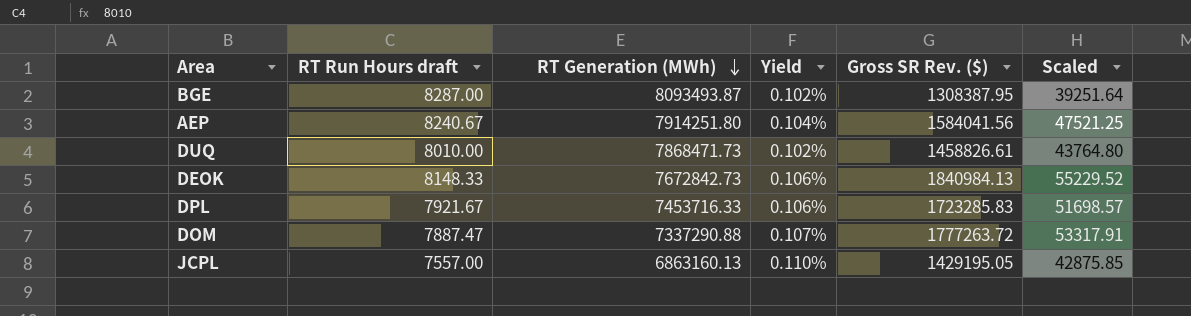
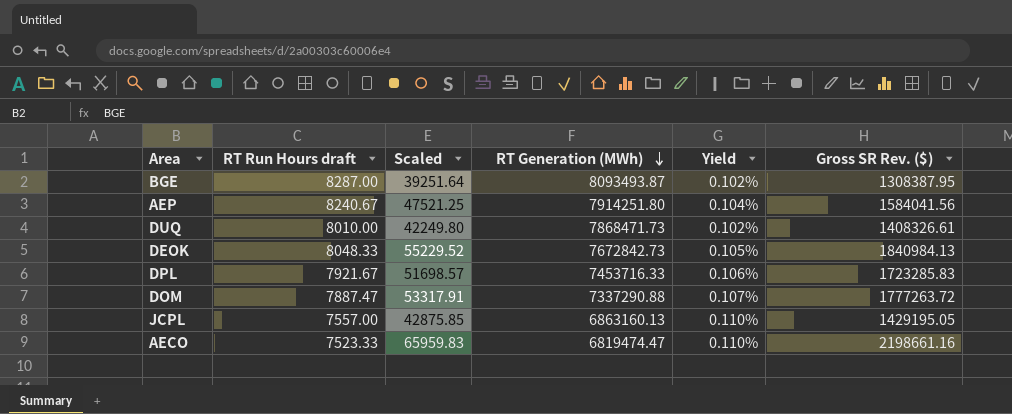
column Scaled | position: 6 -> 3
DUQ | Scaled: 43764.80 -> 42249.80
DUQ | Gross SR Rev. ($): 1458826.61 -> 1408326.61
DEOK | RT Run Hours draft: 8148.33 -> 8048.33
DEOK | Yield: 0.106% -> 0.105%
row AECO: none -> 7523.33 | 65959.83 | 6819474.47 | 0.110% | 2198661.16

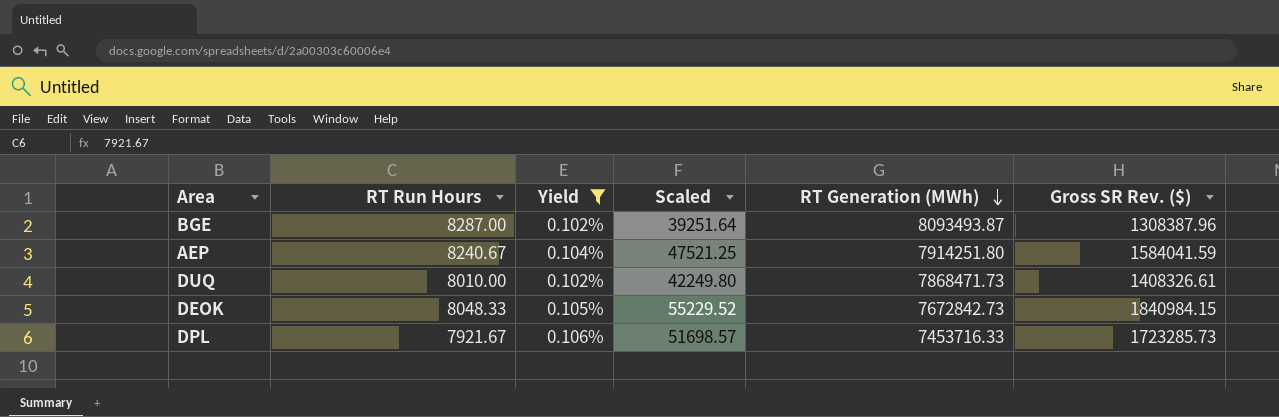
filter: none -> Yield <= 0.106%
column name: RT Run Hours draft -> RT Run Hours
column Yield | position: 5 -> 3
BGE | Gross SR Rev. ($): 1308387.95 -> 1308387.96
AEP | Gross SR Rev. ($): 1584041.56 -> 1584041.59
DEOK | Gross SR Rev. ($): 1840984.13 -> 1840984.15
DPL | Gross SR Rev. ($): 1723285.83 -> 1723285.73

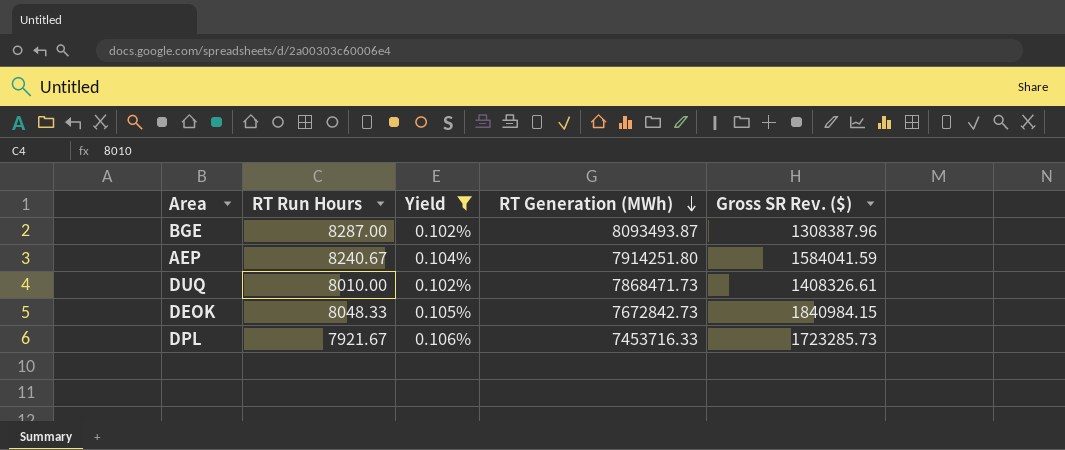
column Scaled | formula: [Gross SR Rev. ($)] * 0.03 -> none

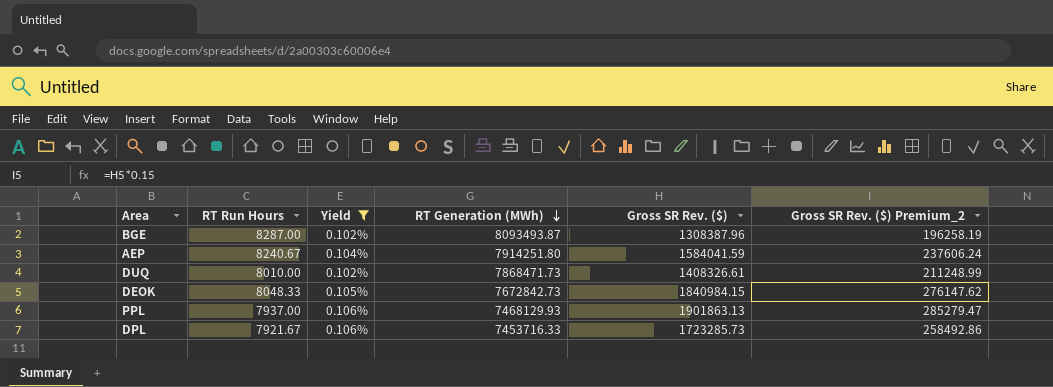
column Gross SR Rev. ($) Premium_2 | formula: none -> [Gross SR Rev. ($)] * 0.15
row PPL: none -> 7937.00 | 0.106% | 7468129.93 | 1901863.13 | 285279.47

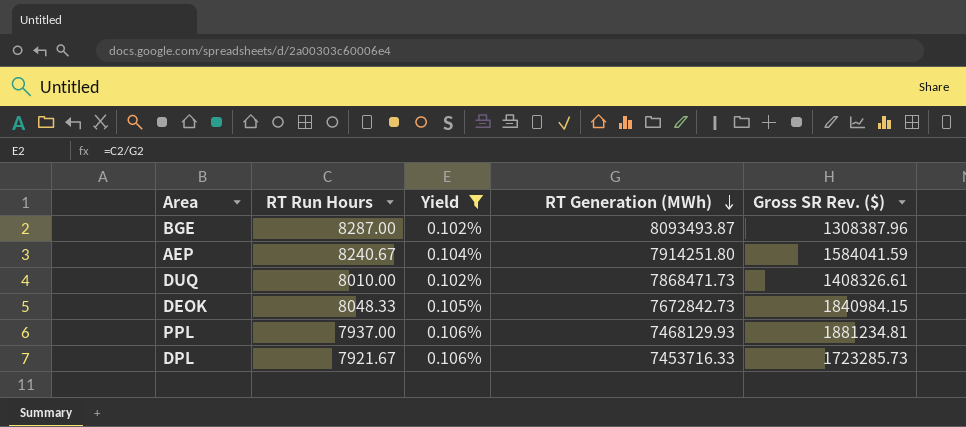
column Gross SR Rev. ($) Premium_2 | formula: [Gross SR Rev. ($)] * 0.15 -> none
PPL | Gross SR Rev. ($): 1901863.13 -> 1881234.81

